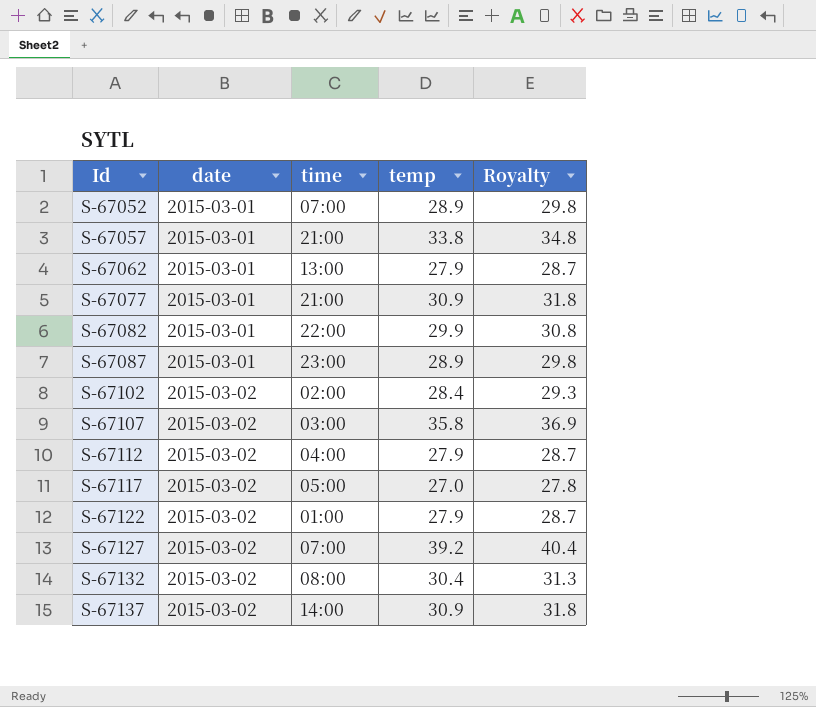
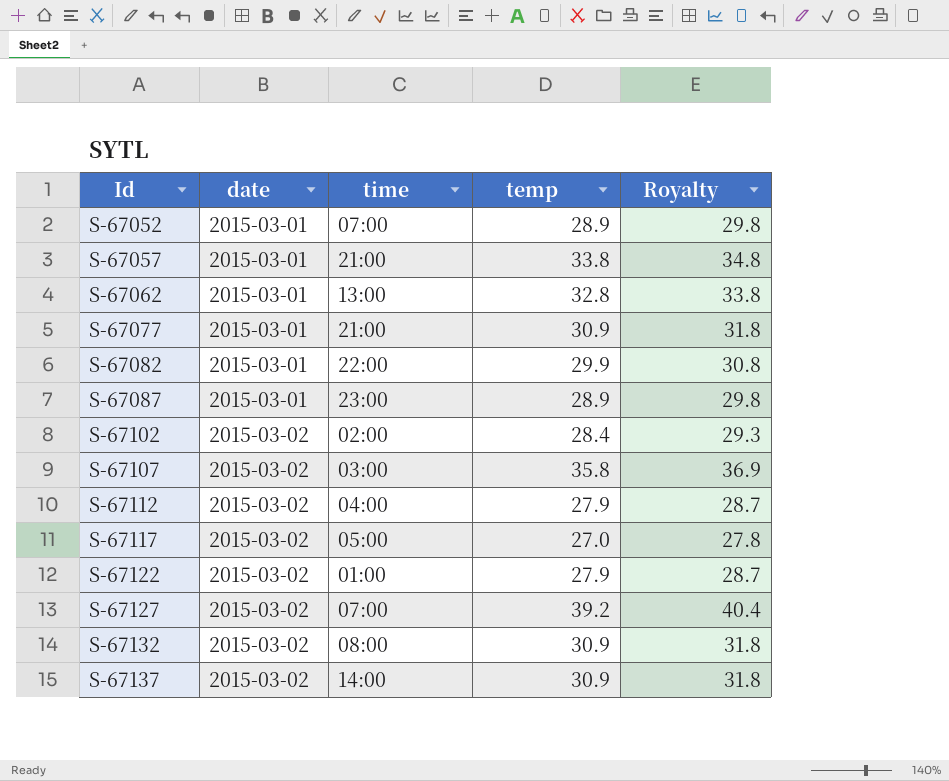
S-67062 | temp: 27.9 -> 32.8
S-67062 | Royalty: 28.7 -> 33.8
S-67132 | temp: 30.4 -> 30.9
S-67132 | Royalty: 31.3 -> 31.8

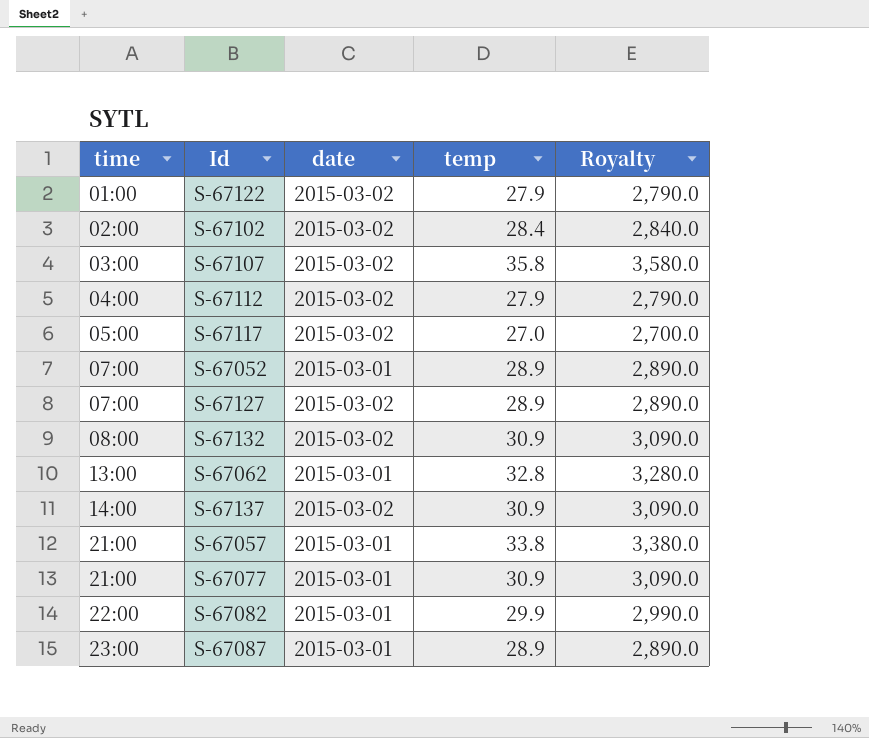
row order: Id ascending -> time ascending
column time | position: 3 -> 1
column Royalty | formula: [temp] * 1.03 -> [temp] * 100
S-67127 | temp: 39.2 -> 28.9

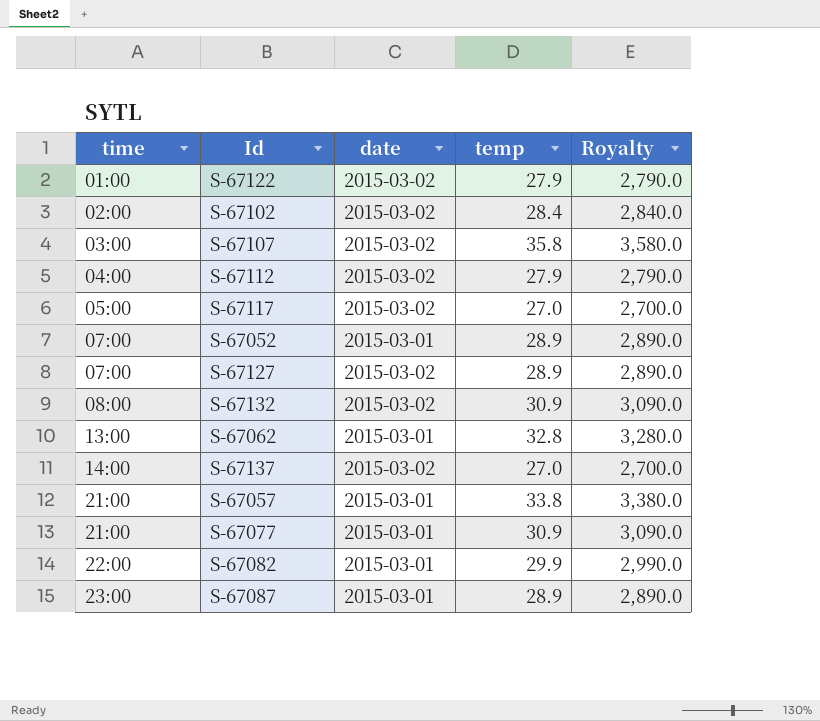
S-67137 | temp: 30.9 -> 27.0
S-67137 | Royalty: 3,090.0 -> 2,700.0

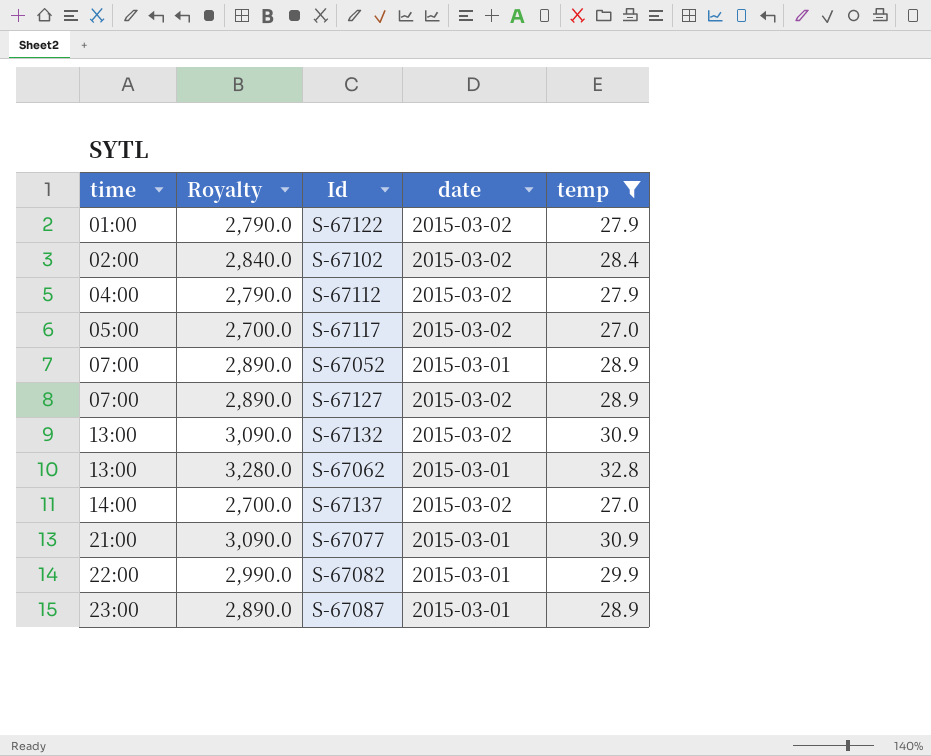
filter: none -> temp <= 32.8
column Royalty | position: 5 -> 2
S-67132 | time: 08:00 -> 13:00

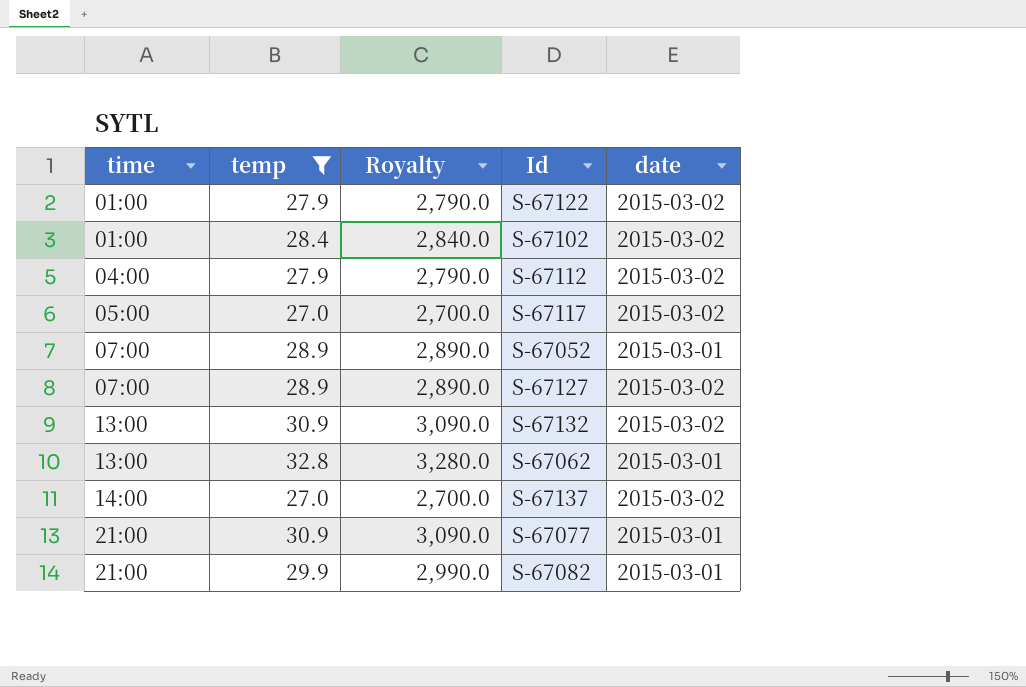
column temp | position: 5 -> 2
row S-67087: 23:00 | 2,890.0 | 2015-03-01 | 28.9 -> none
S-67102 | time: 02:00 -> 01:00
S-67082 | time: 22:00 -> 21:00

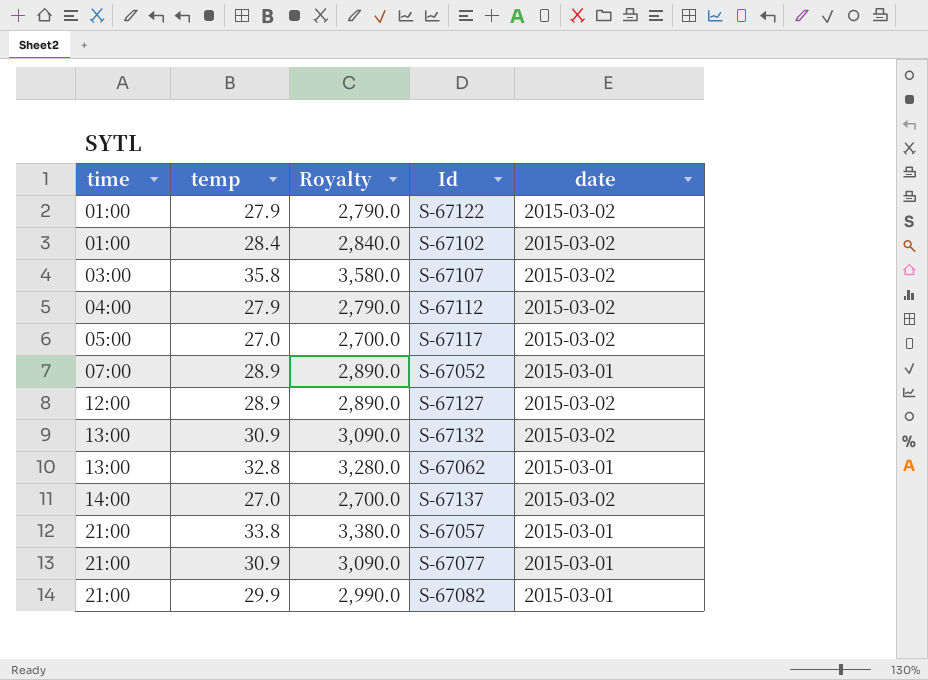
filter: temp <= 32.8 -> none
S-67127 | time: 07:00 -> 12:00

